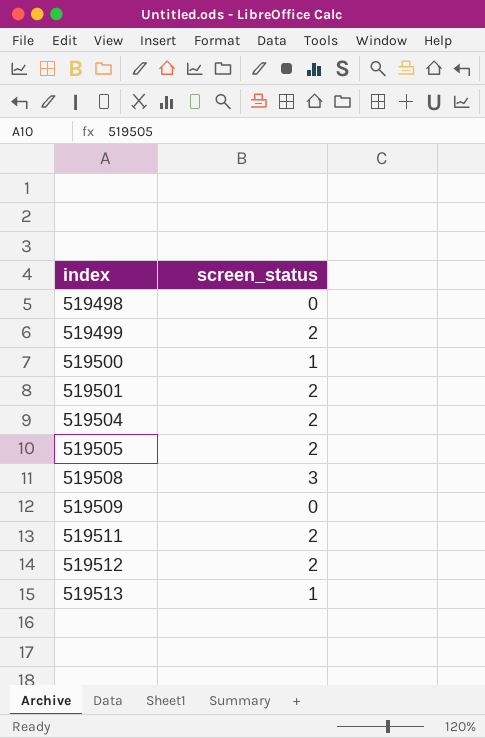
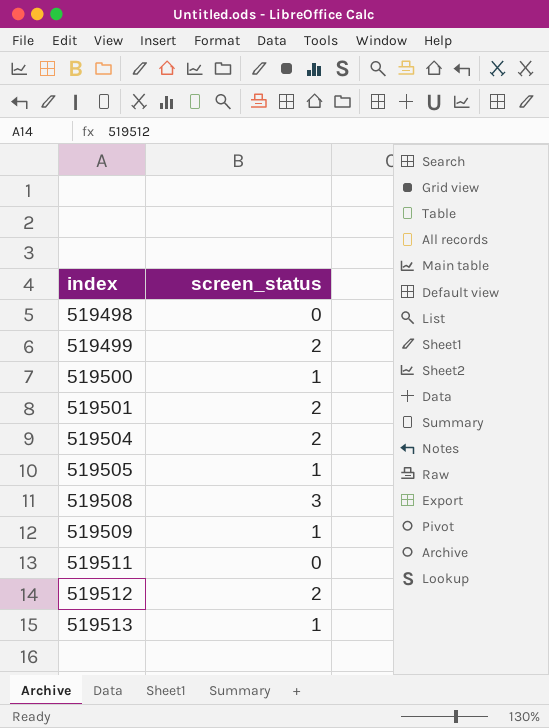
519505 | screen_status: 2 -> 1
519509 | screen_status: 0 -> 1
519511 | screen_status: 2 -> 0

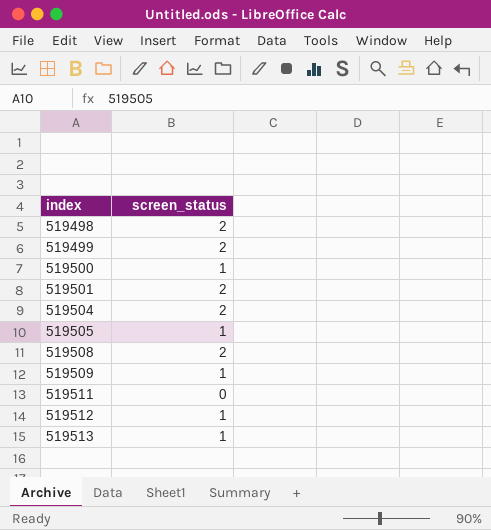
519498 | screen_status: 0 -> 2
519508 | screen_status: 3 -> 2
519512 | screen_status: 2 -> 1

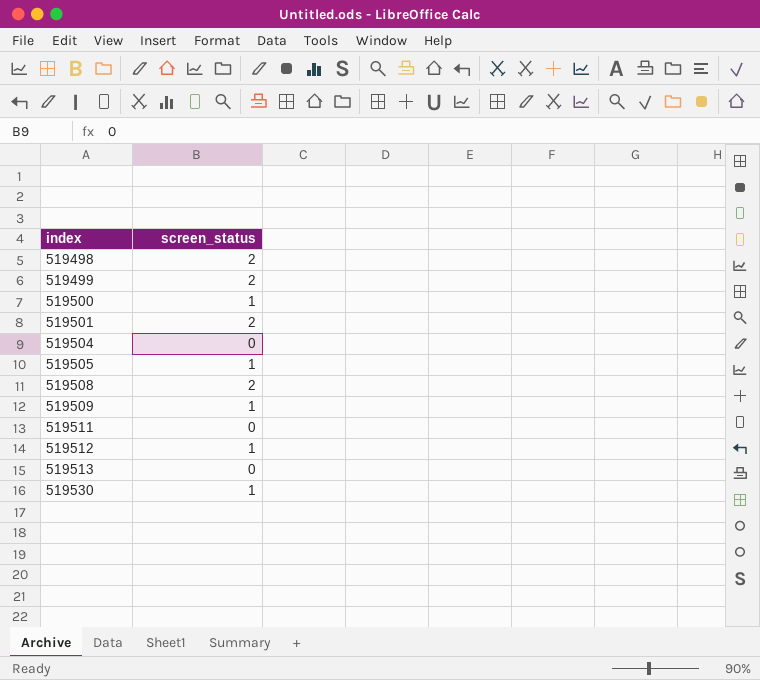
519504 | screen_status: 2 -> 0
519513 | screen_status: 1 -> 0
row 519530: none -> 1

